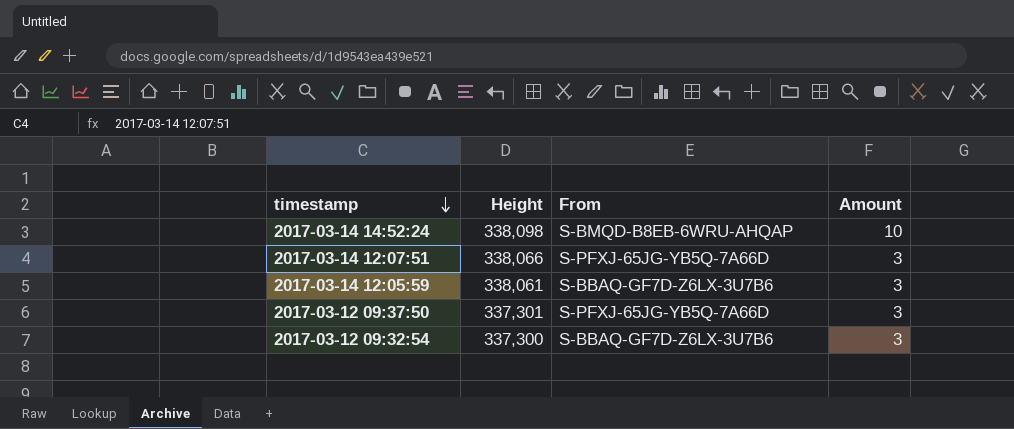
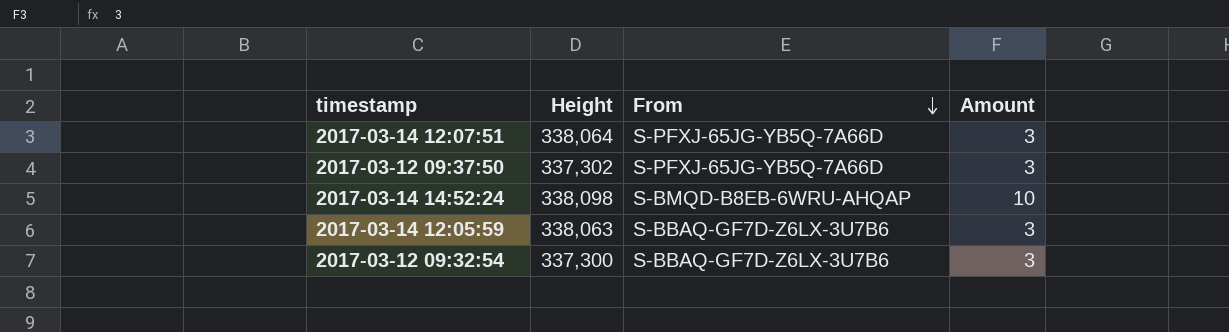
row order: timestamp descending -> From descending
2017-03-14 12:07:51 | Height: 338,066 -> 338,064
2017-03-12 09:37:50 | Height: 337,301 -> 337,302
2017-03-14 12:05:59 | Height: 338,061 -> 338,063

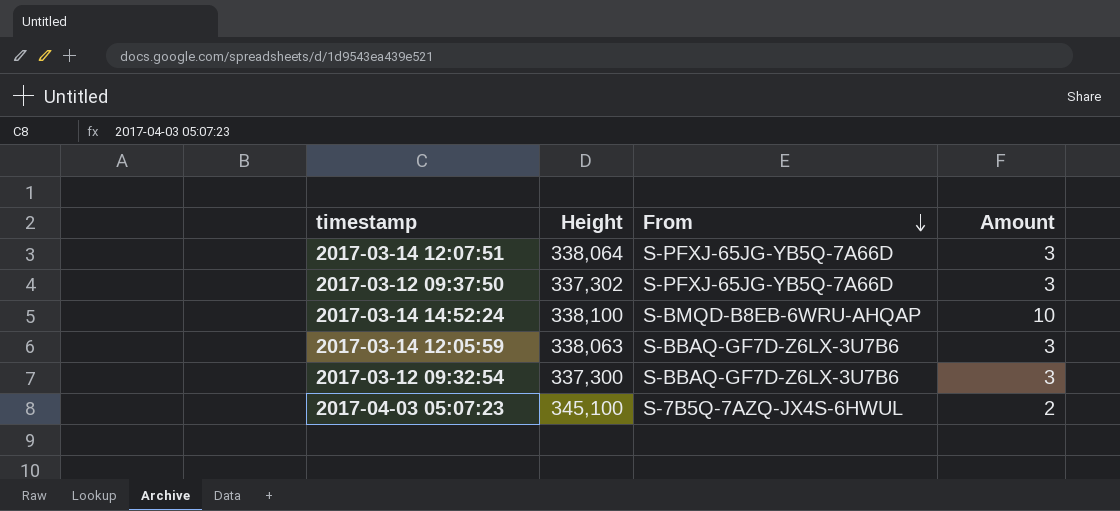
2017-03-14 14:52:24 | Height: 338,098 -> 338,100
row 2017-04-03 05:07:23: none -> 345,100 | S-7B5Q-7AZQ-JX4S-6HWUL | 2

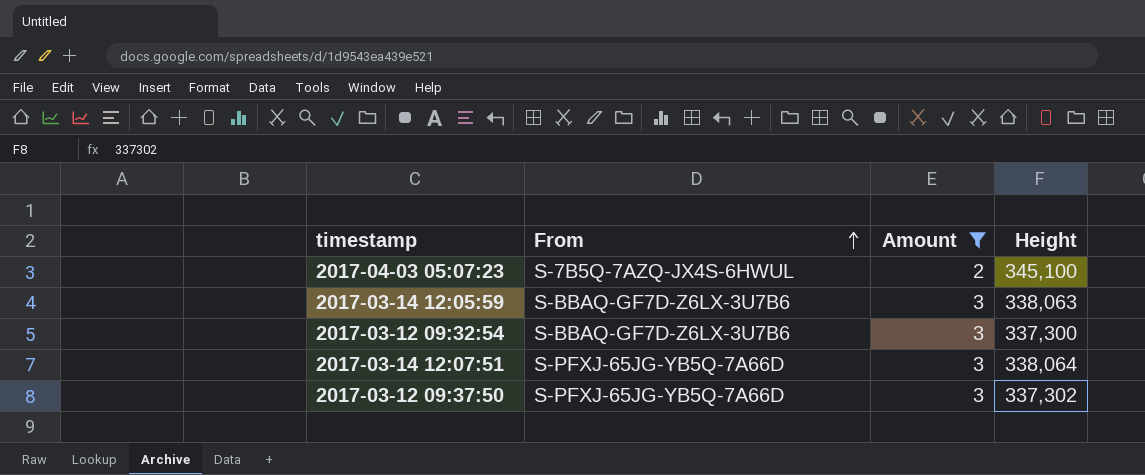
filter: none -> Amount != 10
row order: From descending -> From ascending
column Height | position: 2 -> 4

